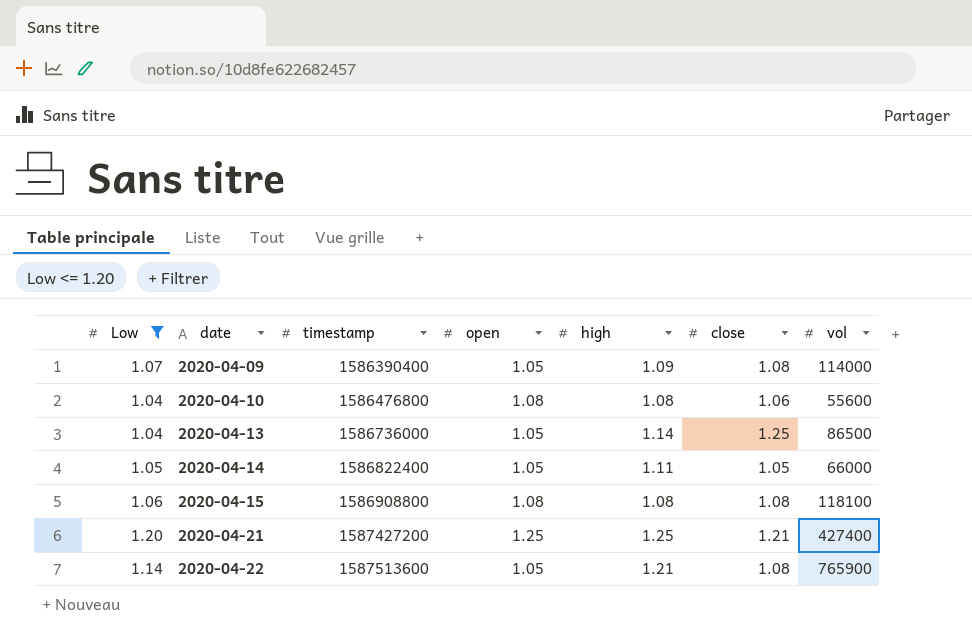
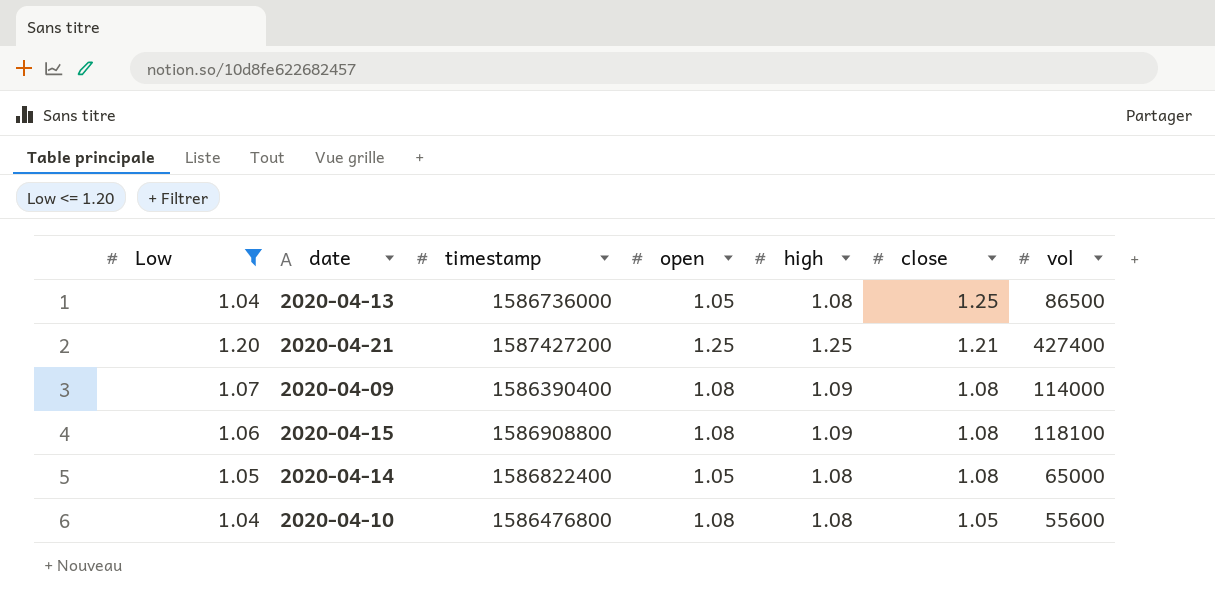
row order: date ascending -> close descending
row 2020-04-22: 1.14 | 1587513600 | 1.05 | 1.21 | 1.08 | 765900 -> none
2020-04-13 | high: 1.14 -> 1.08
2020-04-09 | open: 1.05 -> 1.08
2020-04-15 | high: 1.08 -> 1.09
2020-04-14 | high: 1.11 -> 1.08
2020-04-14 | close: 1.05 -> 1.08
2020-04-14 | vol: 66000 -> 65000
2020-04-10 | close: 1.06 -> 1.05

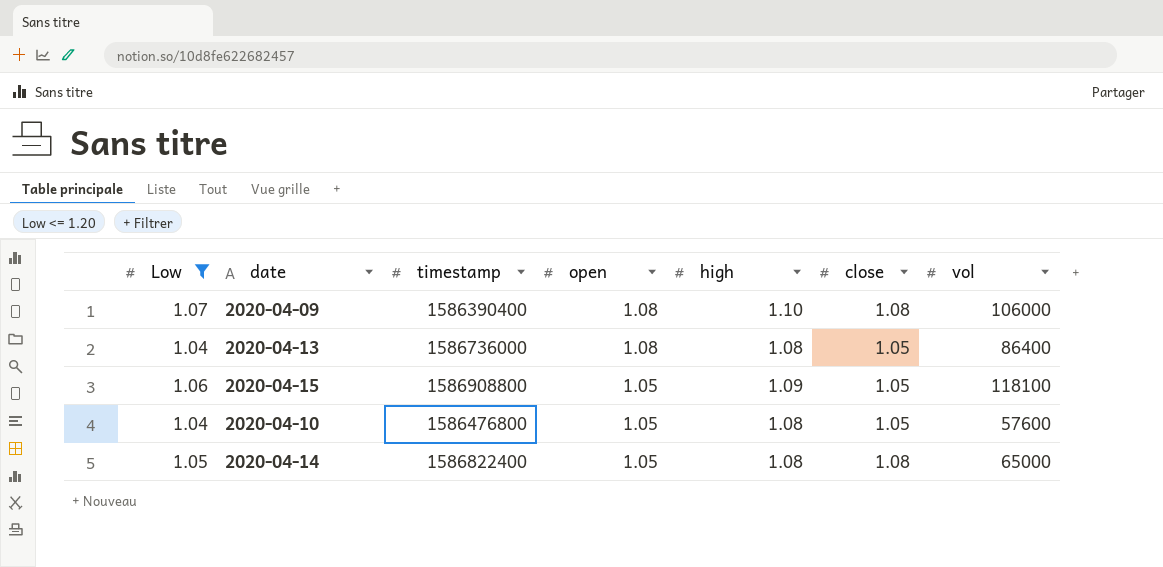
row order: close descending -> open descending
row 2020-04-21: 1.20 | 1587427200 | 1.25 | 1.25 | 1.21 | 427400 -> none
2020-04-09 | high: 1.09 -> 1.10
2020-04-09 | vol: 114000 -> 106000
2020-04-13 | open: 1.05 -> 1.08
2020-04-13 | close: 1.25 -> 1.05
2020-04-13 | vol: 86500 -> 86400
2020-04-15 | open: 1.08 -> 1.05
2020-04-15 | close: 1.08 -> 1.05
2020-04-10 | open: 1.08 -> 1.05
2020-04-10 | vol: 55600 -> 57600

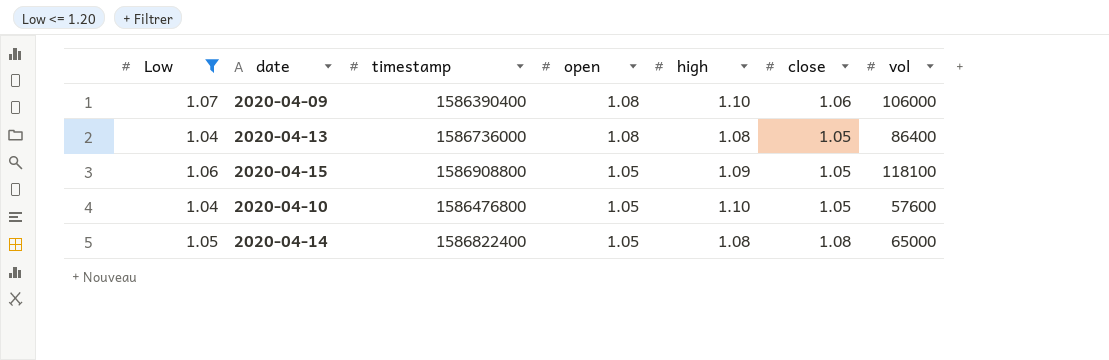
2020-04-09 | close: 1.08 -> 1.06
2020-04-10 | high: 1.08 -> 1.10

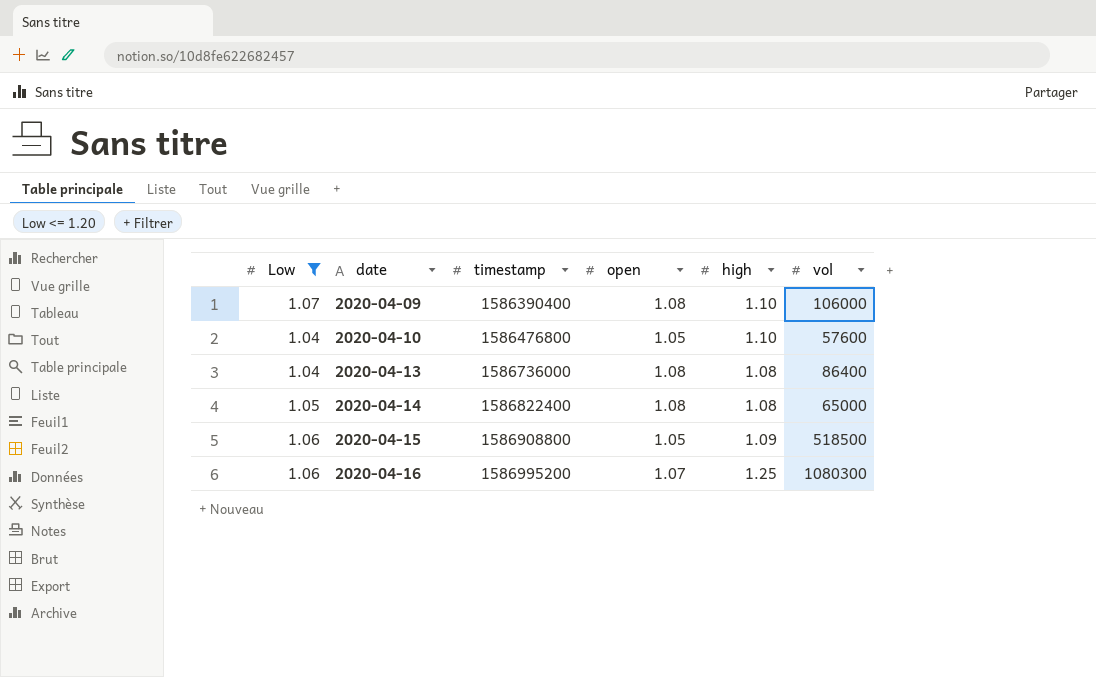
row order: open descending -> date ascending
column close | position: 6 -> none
2020-04-14 | open: 1.05 -> 1.08
2020-04-15 | vol: 118100 -> 518500
row 2020-04-16: none -> 1.06 | 1586995200 | 1.07 | 1.25 | 1080300

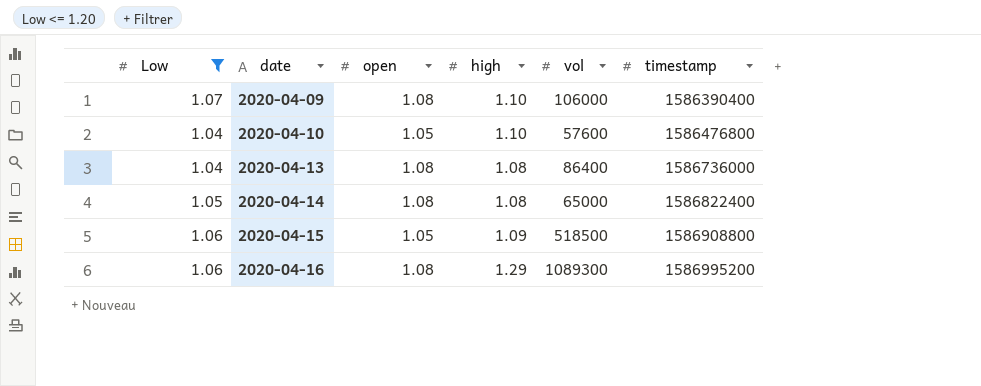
column timestamp | position: 3 -> 6
2020-04-16 | open: 1.07 -> 1.08
2020-04-16 | high: 1.25 -> 1.29
2020-04-16 | vol: 1080300 -> 1089300

